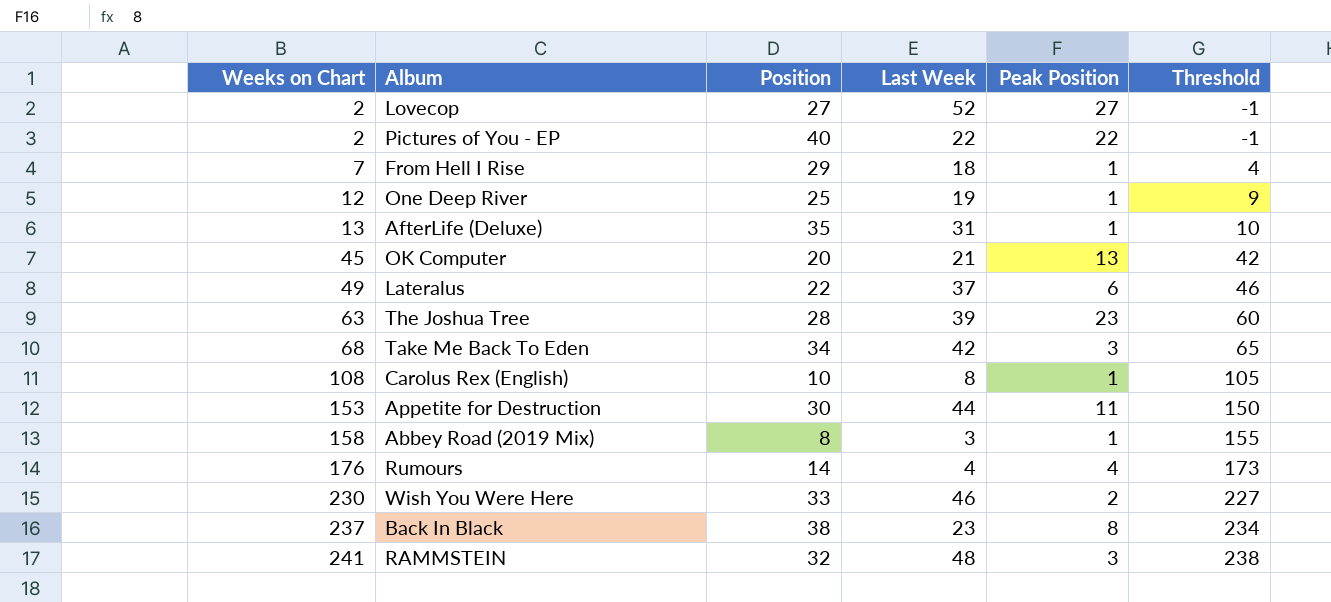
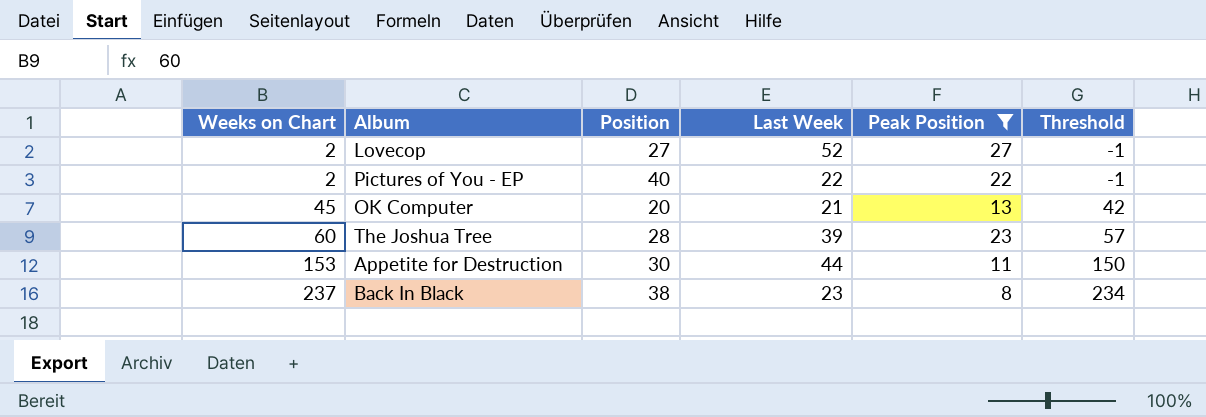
filter: none -> Peak Position >= 8
The Joshua Tree | Weeks on Chart: 63 -> 60
The Joshua Tree | Threshold: 60 -> 57

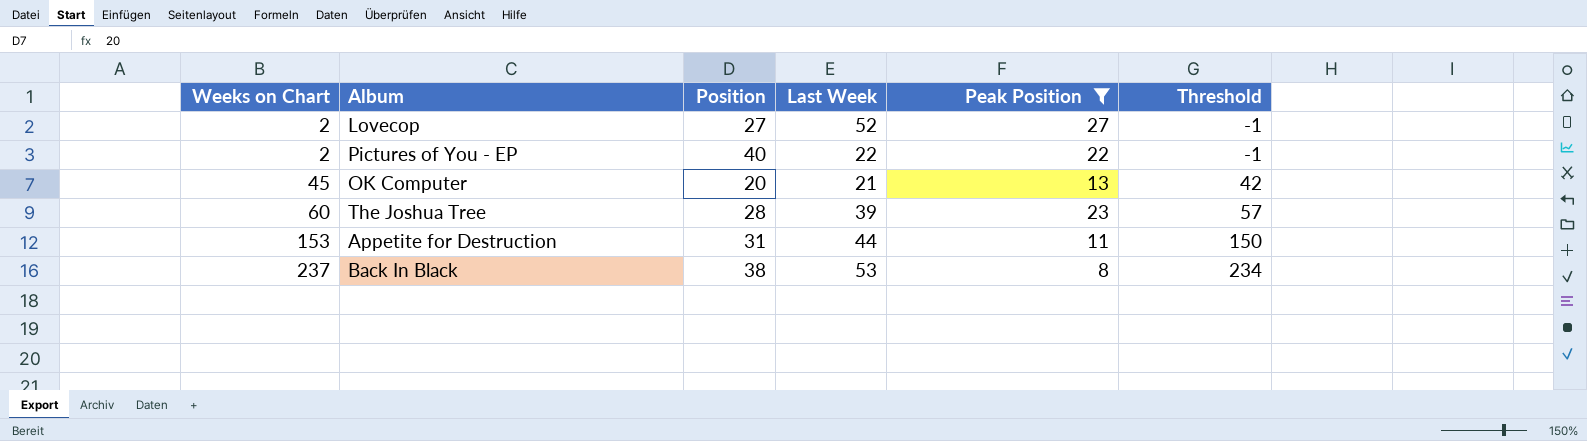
Appetite for Destruction | Position: 30 -> 31
Back In Black | Last Week: 23 -> 53

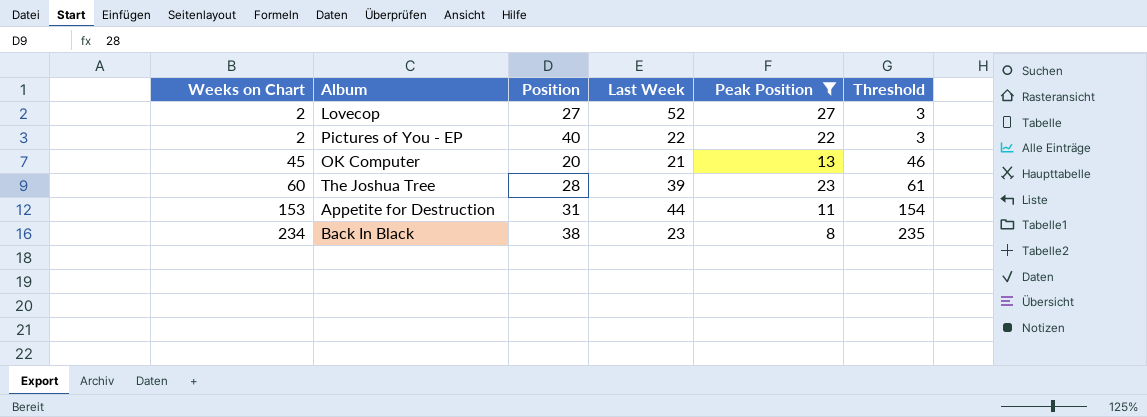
column Threshold | formula: [Weeks on Chart] - 3 -> [Weeks on Chart] + 1
Back In Black | Weeks on Chart: 237 -> 234
Back In Black | Last Week: 53 -> 23

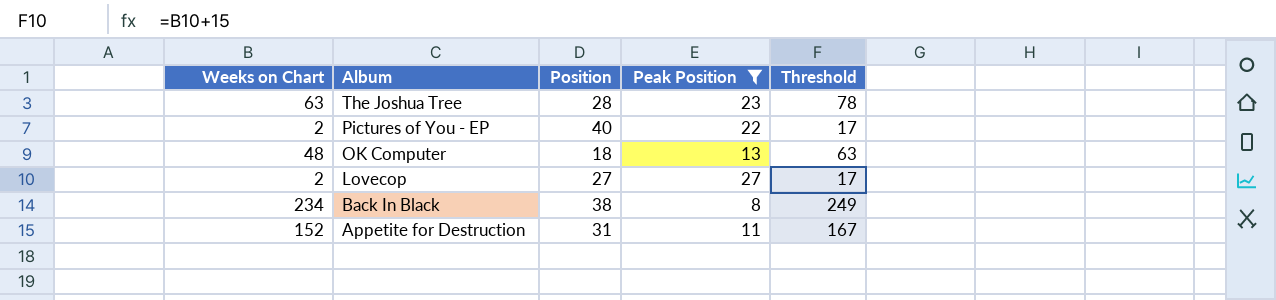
row order: Weeks on Chart ascending -> Album descending
column Last Week | position: 4 -> none
column Threshold | formula: [Weeks on Chart] + 1 -> [Weeks on Chart] + 15
The Joshua Tree | Weeks on Chart: 60 -> 63
OK Computer | Weeks on Chart: 45 -> 48
OK Computer | Position: 20 -> 18
Appetite for Destruction | Weeks on Chart: 153 -> 152

